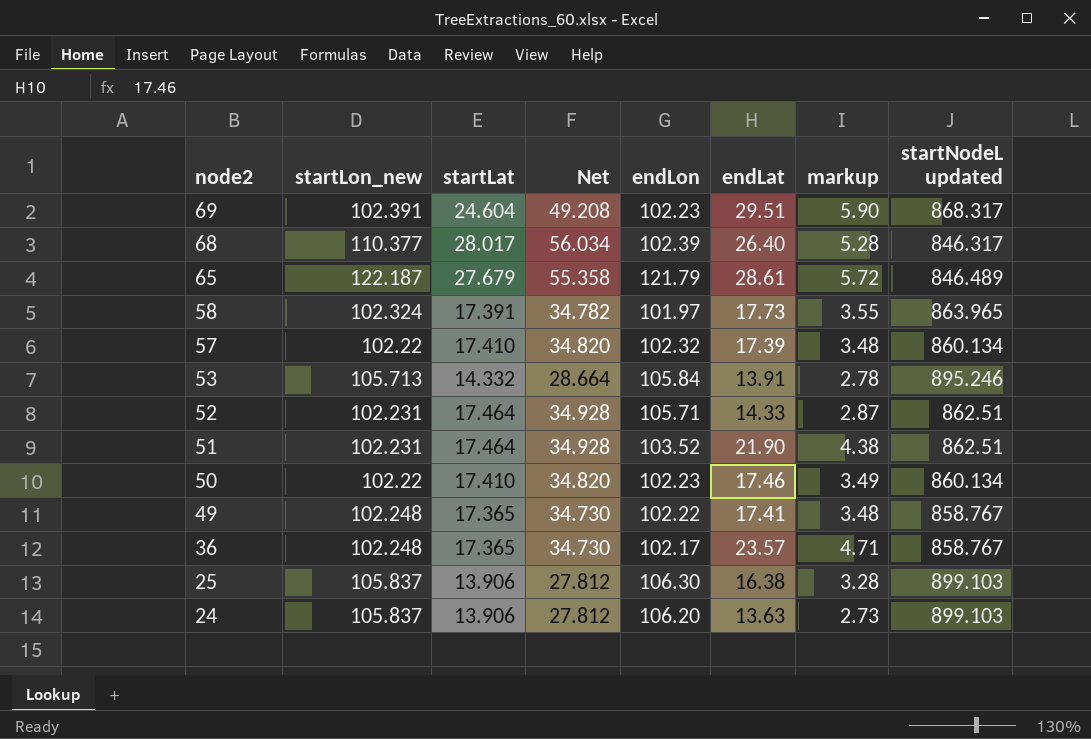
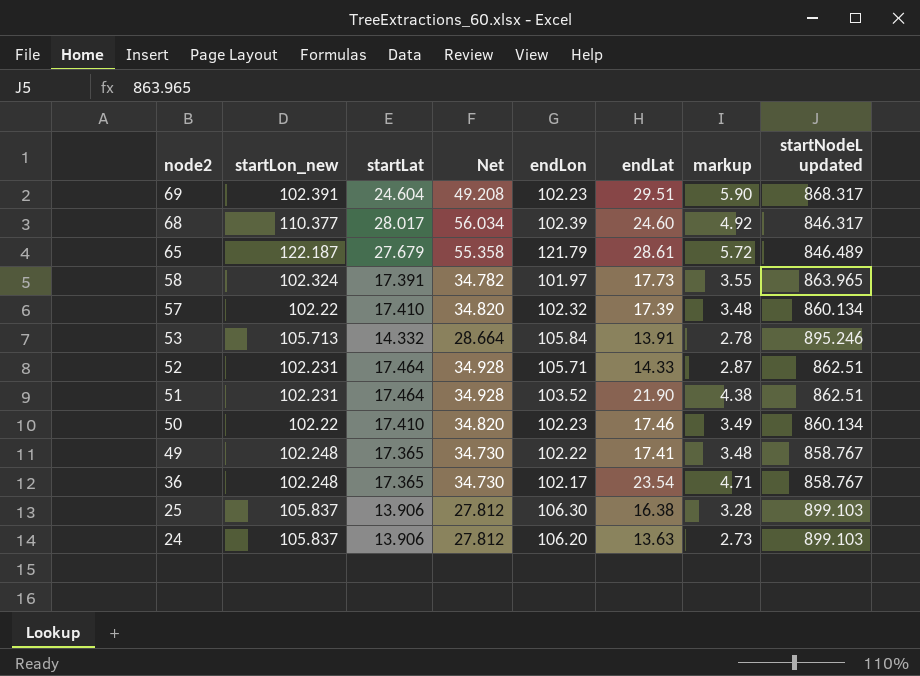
68 | endLat: 26.40 -> 24.60
68 | markup: 5.28 -> 4.92
36 | endLat: 23.57 -> 23.54

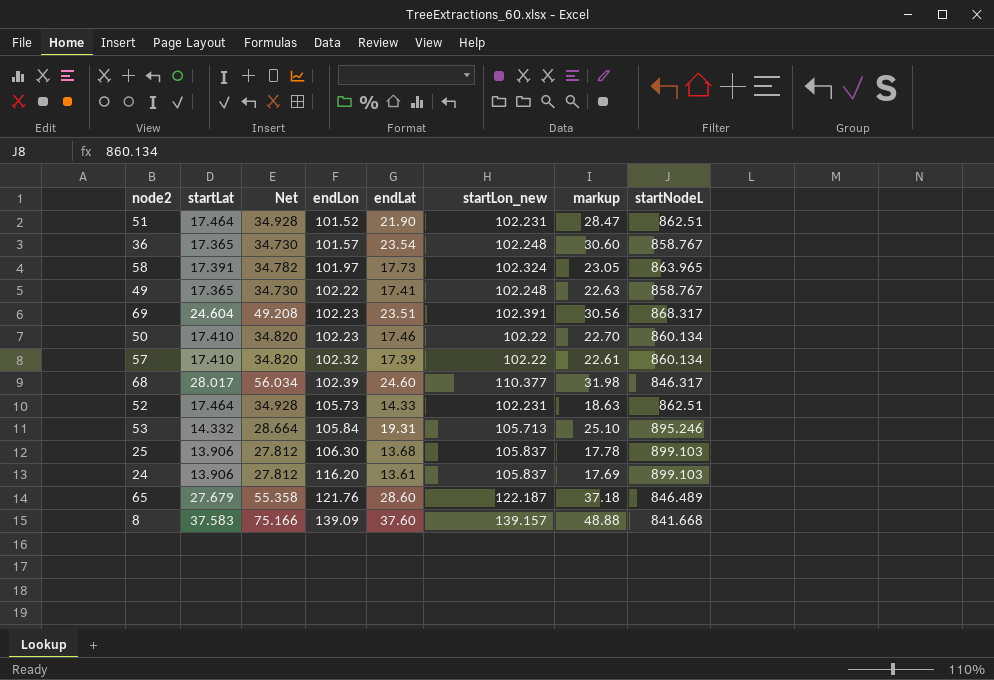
row order: node2 descending -> endLon ascending
column startLon_new | position: 2 -> 6
column markup | formula: [endLat] * 0.2 -> [endLat] * 1.3
column name: startNodeL updated -> startNodeL
51 | endLon: 103.52 -> 101.52
36 | endLon: 102.17 -> 101.57
69 | endLat: 29.51 -> 23.51
52 | endLon: 105.71 -> 105.73
53 | endLat: 13.91 -> 19.31
25 | endLat: 16.38 -> 13.68
24 | endLon: 106.20 -> 116.20
24 | endLat: 13.63 -> 13.61
65 | endLon: 121.79 -> 121.76
65 | endLat: 28.61 -> 28.60
row 8: none -> 37.583 | 75.166 | 139.09 | 37.60 | 139.157 | 48.88 | 841.668

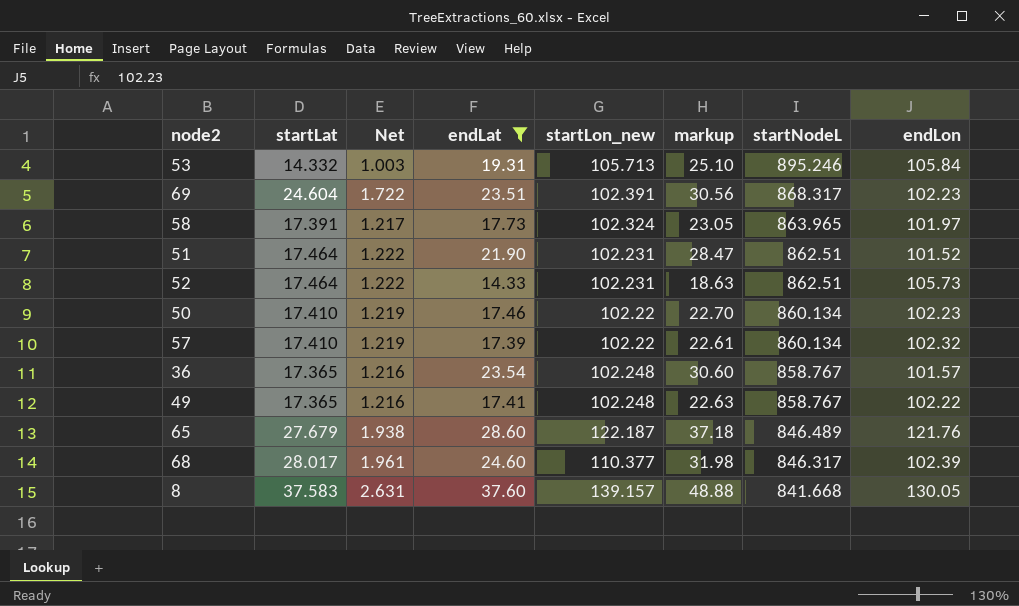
filter: none -> endLat >= 14.33
row order: endLon ascending -> startNodeL descending
column Net | formula: [startLat] * 2 -> [startLat] * 0.07
column endLon | position: 4 -> 8
8 | endLon: 139.09 -> 130.05

